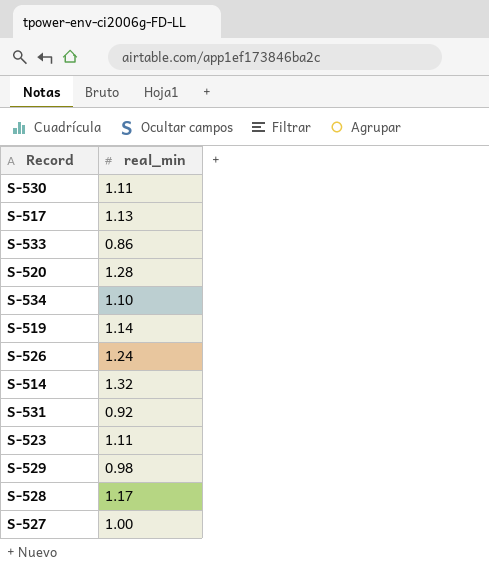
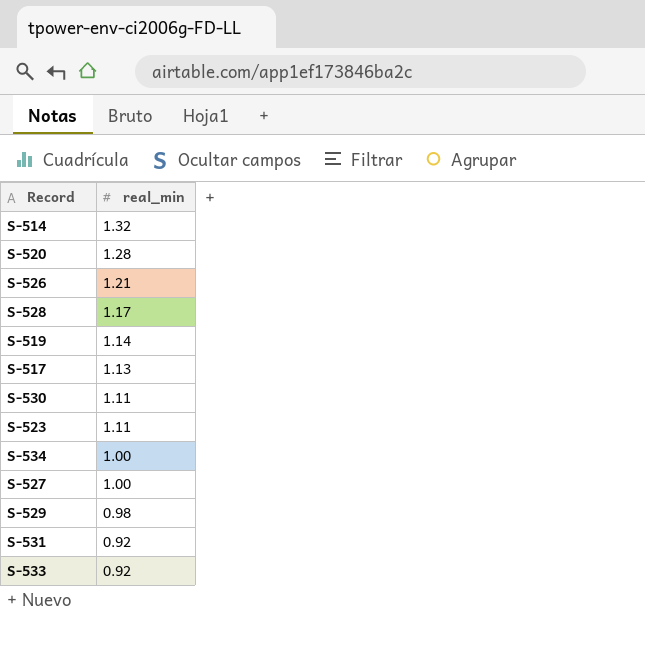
row order: none -> real_min descending
S-526 | real_min: 1.24 -> 1.21
S-534 | real_min: 1.10 -> 1.00
S-533 | real_min: 0.86 -> 0.92

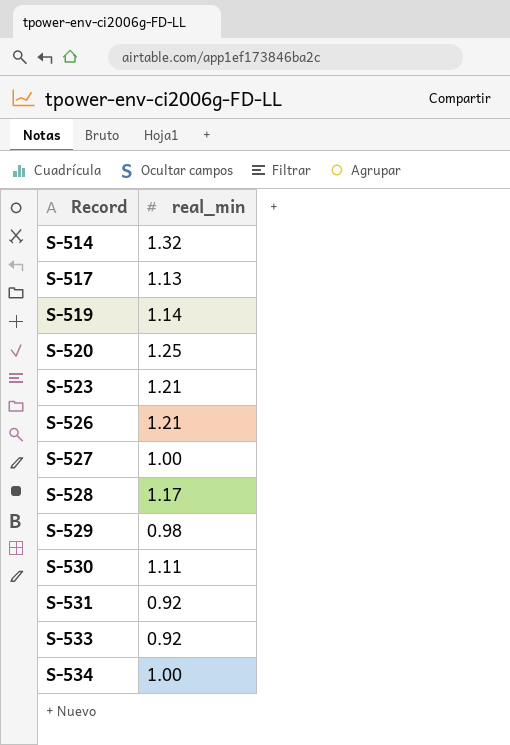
row order: real_min descending -> Record ascending
S-520 | real_min: 1.28 -> 1.25
S-523 | real_min: 1.11 -> 1.21

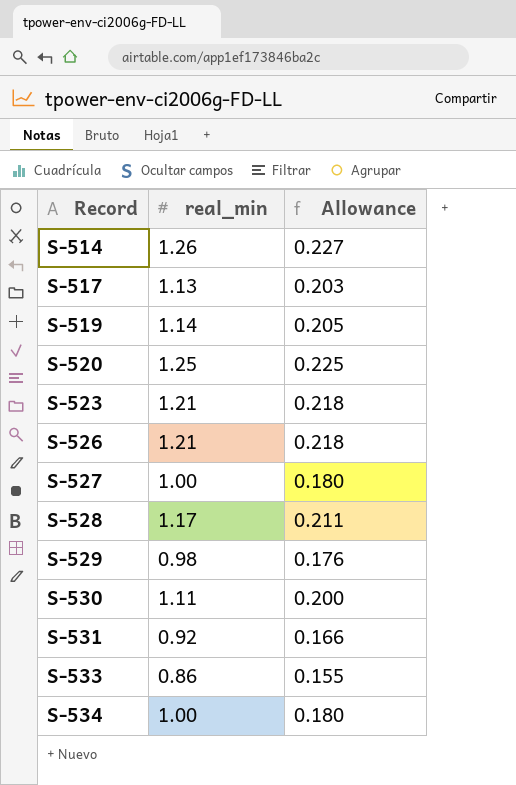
column Allowance | formula: none -> [real_min] * 0.18
S-514 | real_min: 1.32 -> 1.26
S-533 | real_min: 0.92 -> 0.86

